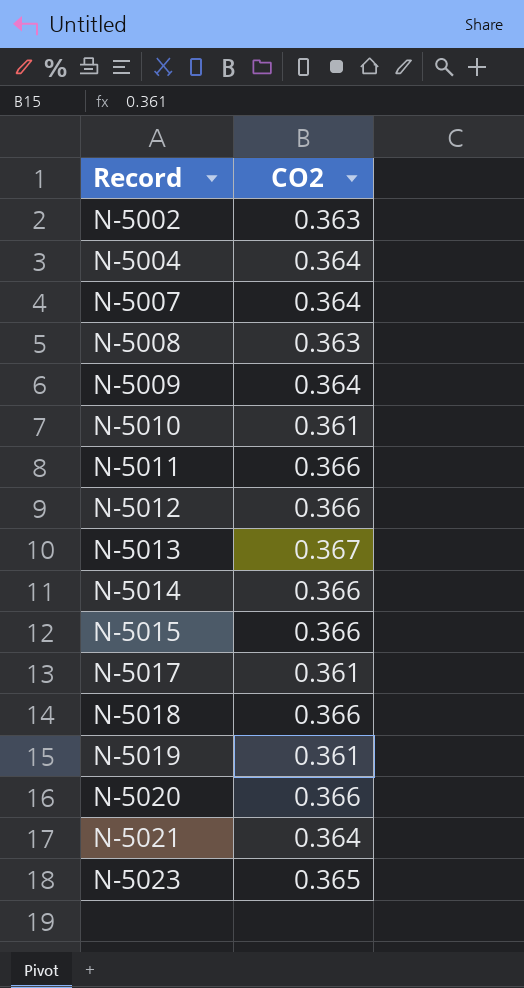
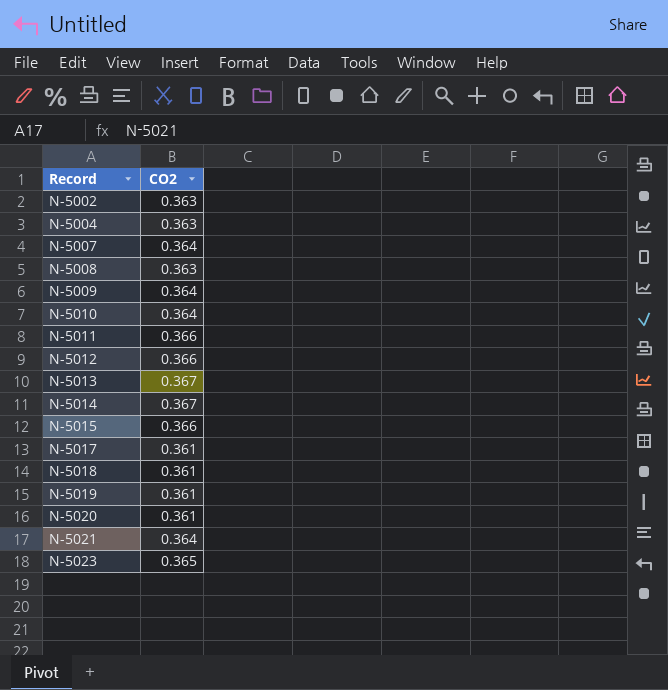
N-5004 | CO2: 0.364 -> 0.363
N-5010 | CO2: 0.361 -> 0.364
N-5014 | CO2: 0.366 -> 0.367
N-5018 | CO2: 0.366 -> 0.361
N-5020 | CO2: 0.366 -> 0.361

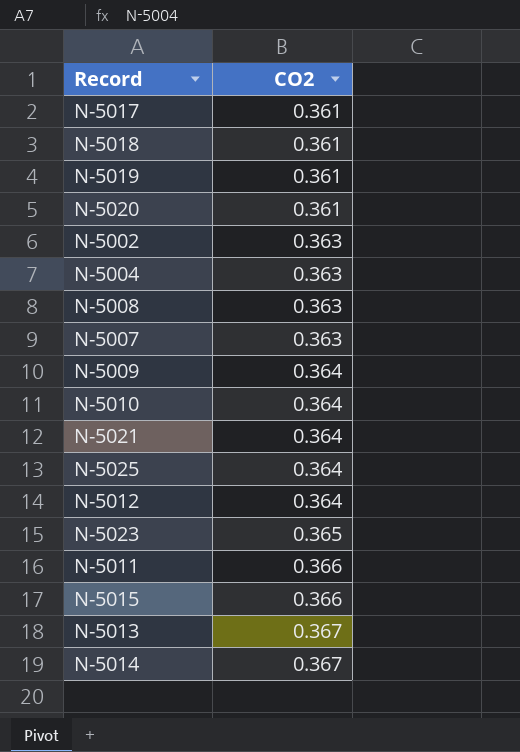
row order: Record ascending -> CO2 ascending
N-5007 | CO2: 0.364 -> 0.363
row N-5025: none -> 0.364
N-5012 | CO2: 0.366 -> 0.364

